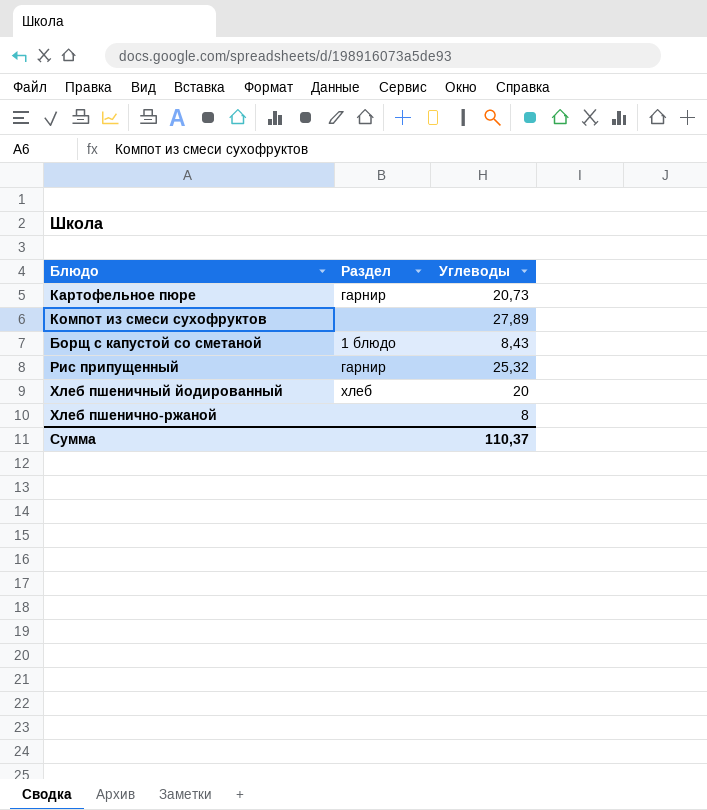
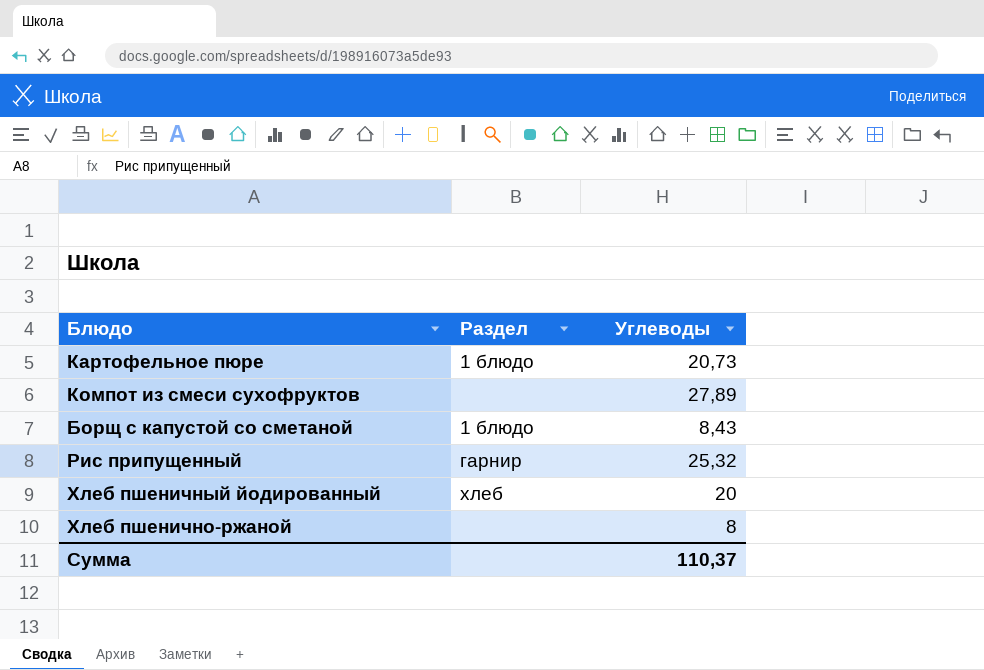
Картофельное пюре | Раздел: гарнир -> 1 блюдо

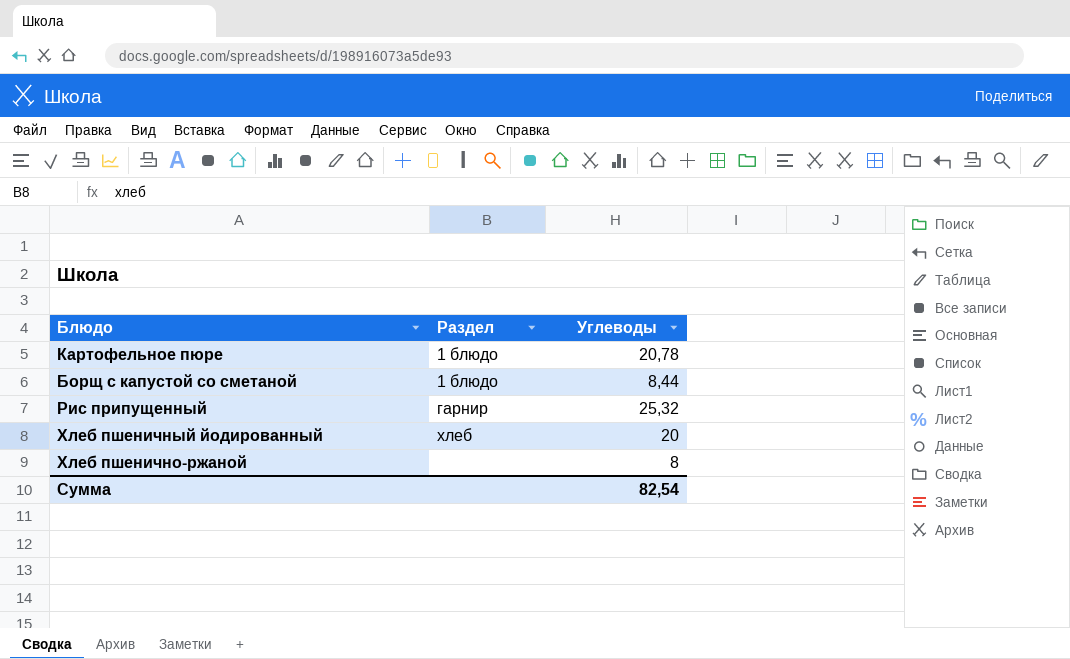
row Компот из смеси сухофруктов: none | 27,89 -> none
Картофельное пюре | Углеводы: 20,73 -> 20,78
Борщ с капустой со сметаной | Углеводы: 8,43 -> 8,44
Сумма | Углеводы: 110,37 -> 82,54

